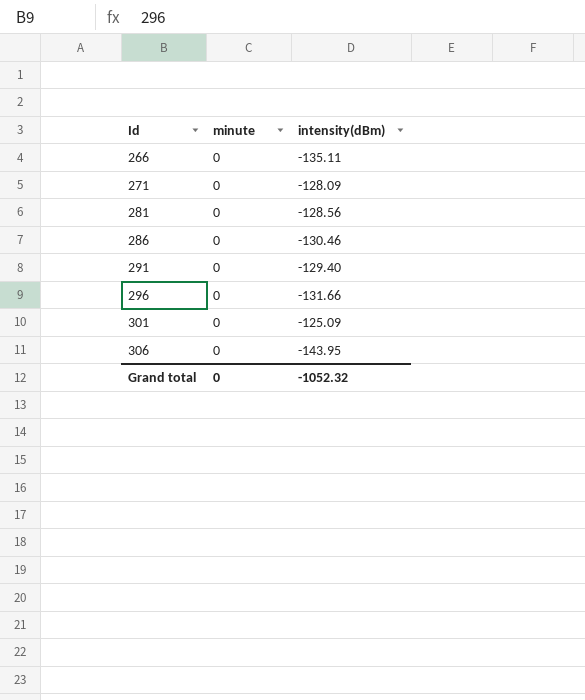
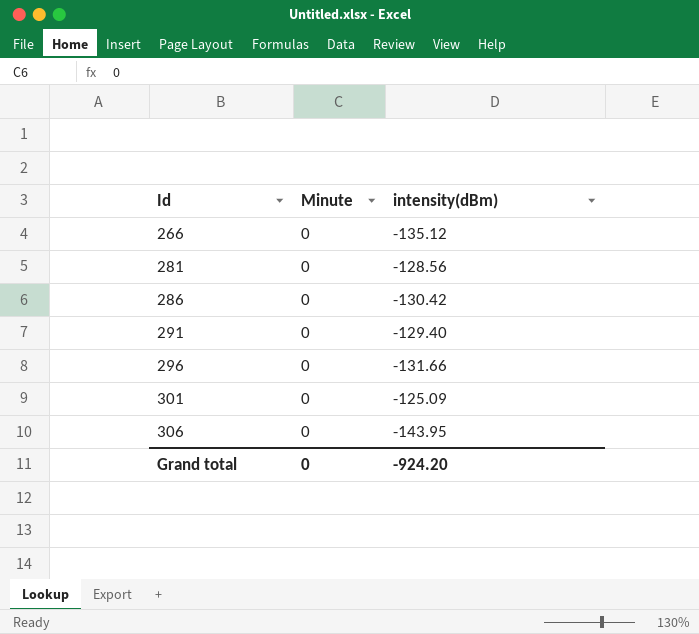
column name: minute -> Minute
row 271: 0 | -128.09 -> none
266 | intensity(dBm): -135.11 -> -135.12
286 | intensity(dBm): -130.46 -> -130.42
Grand total | intensity(dBm): -1052.32 -> -924.20

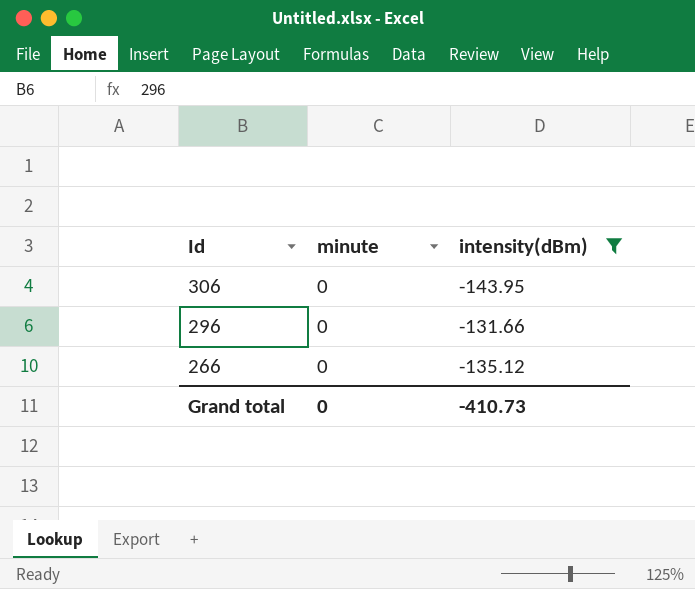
filter: none -> intensity(dBm) <= -131.66
row order: Id ascending -> Id descending
column name: Minute -> minute
Grand total | intensity(dBm): -924.20 -> -410.73

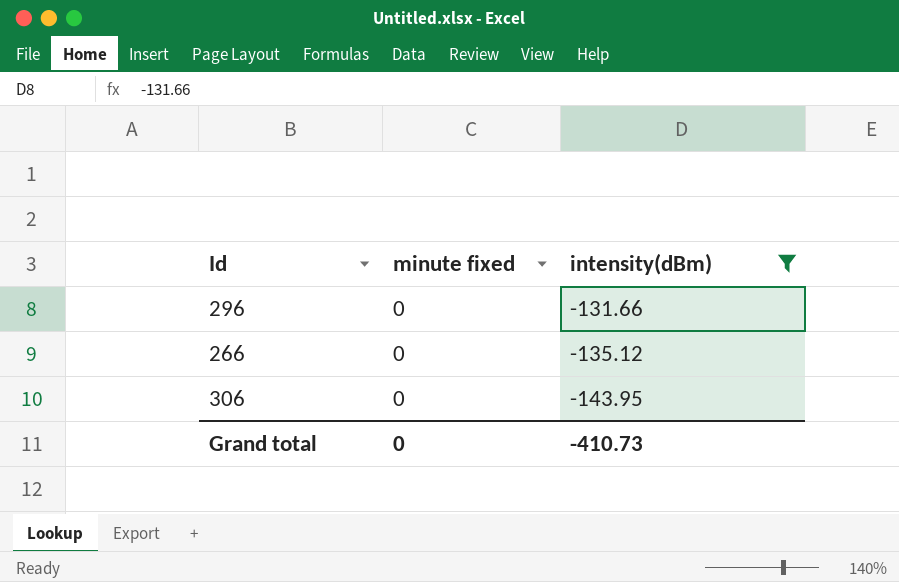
row order: Id descending -> intensity(dBm) descending
column name: minute -> minute fixed

